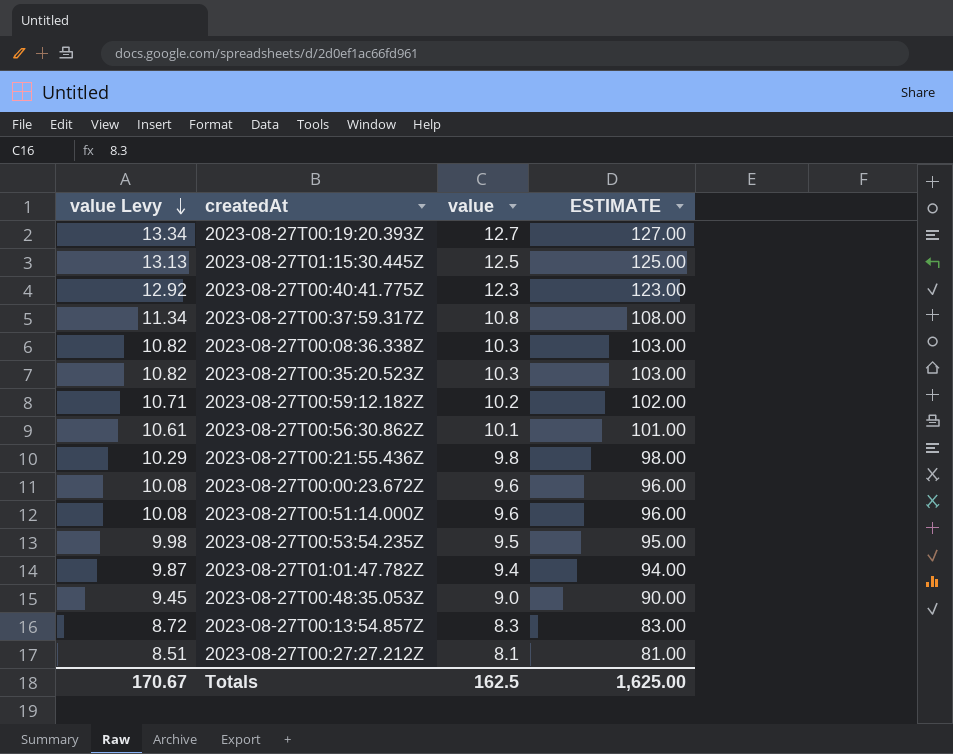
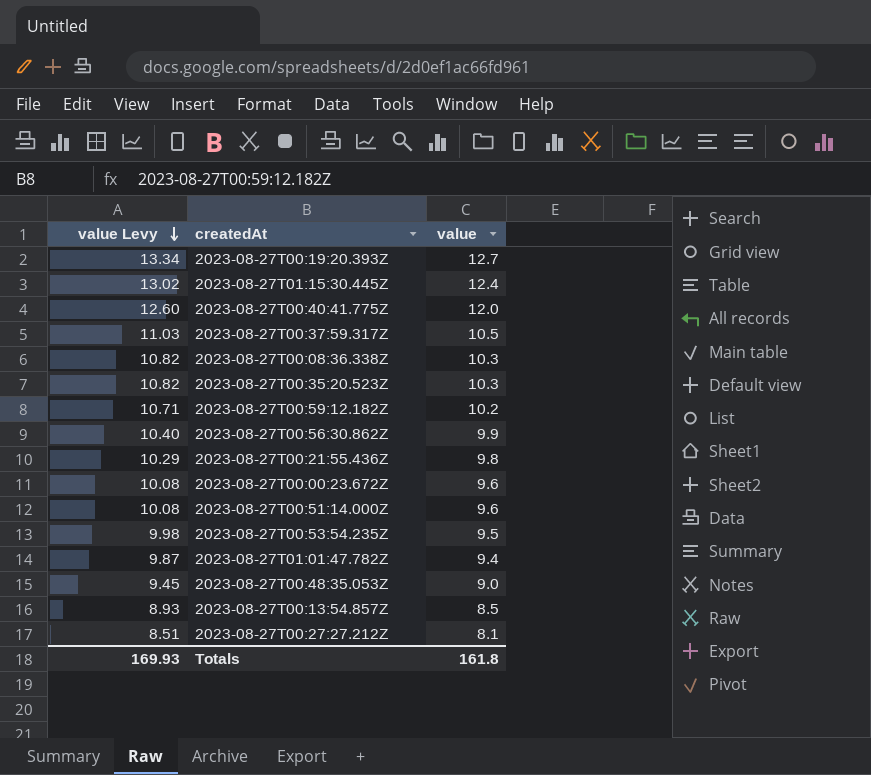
column ESTIMATE | formula: [value] * 10 -> none
2023-08-27T01:15:30.445Z | value Levy: 13.13 -> 13.02
2023-08-27T01:15:30.445Z | value: 12.5 -> 12.4
2023-08-27T00:40:41.775Z | value Levy: 12.92 -> 12.60
2023-08-27T00:40:41.775Z | value: 12.3 -> 12.0
2023-08-27T00:37:59.317Z | value Levy: 11.34 -> 11.03
2023-08-27T00:37:59.317Z | value: 10.8 -> 10.5
2023-08-27T00:56:30.862Z | value Levy: 10.61 -> 10.40
2023-08-27T00:56:30.862Z | value: 10.1 -> 9.9
2023-08-27T00:13:54.857Z | value Levy: 8.72 -> 8.93
2023-08-27T00:13:54.857Z | value: 8.3 -> 8.5
Totals | value Levy: 170.67 -> 169.93
Totals | value: 162.5 -> 161.8

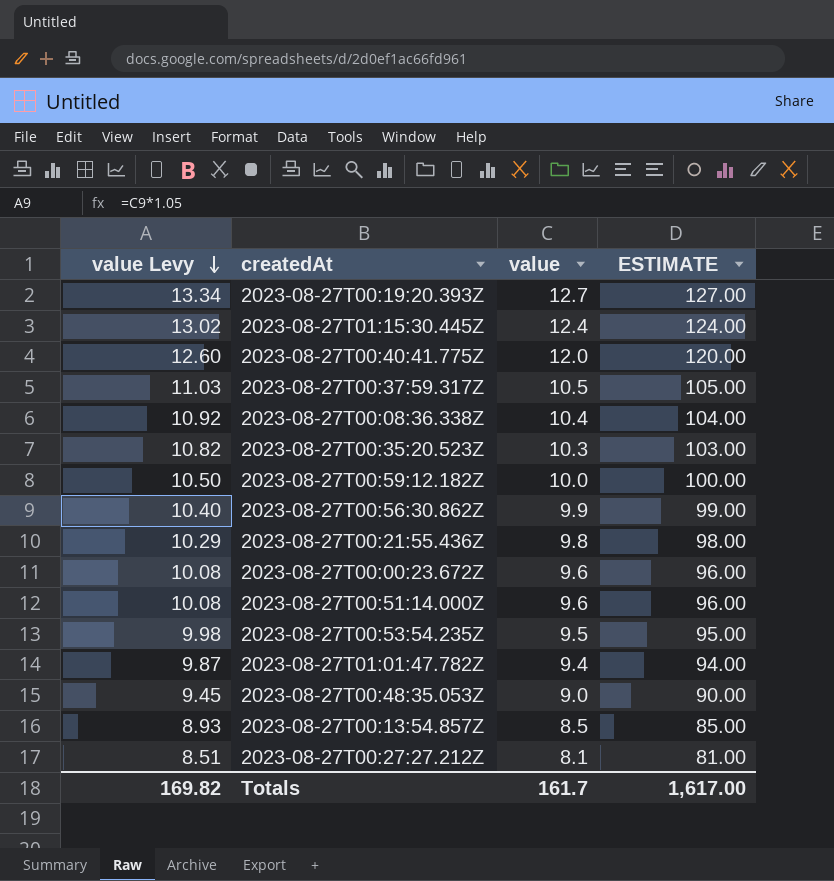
column ESTIMATE | formula: none -> [value] * 10
2023-08-27T00:08:36.338Z | value Levy: 10.82 -> 10.92
2023-08-27T00:08:36.338Z | value: 10.3 -> 10.4
2023-08-27T00:59:12.182Z | value Levy: 10.71 -> 10.50
2023-08-27T00:59:12.182Z | value: 10.2 -> 10.0
Totals | value Levy: 169.93 -> 169.82
Totals | value: 161.8 -> 161.7

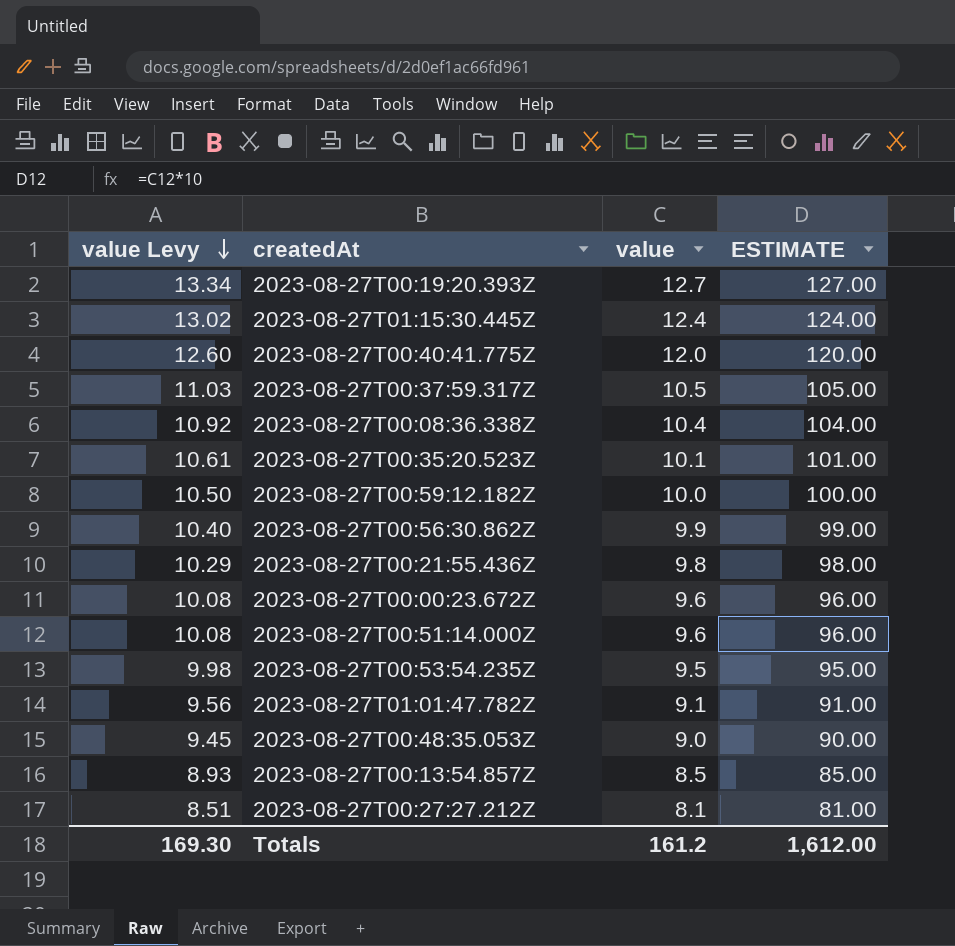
2023-08-27T00:35:20.523Z | value Levy: 10.82 -> 10.61
2023-08-27T00:35:20.523Z | value: 10.3 -> 10.1
2023-08-27T00:35:20.523Z | ESTIMATE: 103.00 -> 101.00
2023-08-27T01:01:47.782Z | value Levy: 9.87 -> 9.56
2023-08-27T01:01:47.782Z | value: 9.4 -> 9.1
2023-08-27T01:01:47.782Z | ESTIMATE: 94.00 -> 91.00
Totals | value Levy: 169.82 -> 169.30
Totals | value: 161.7 -> 161.2
Totals | ESTIMATE: 1,617.00 -> 1,612.00

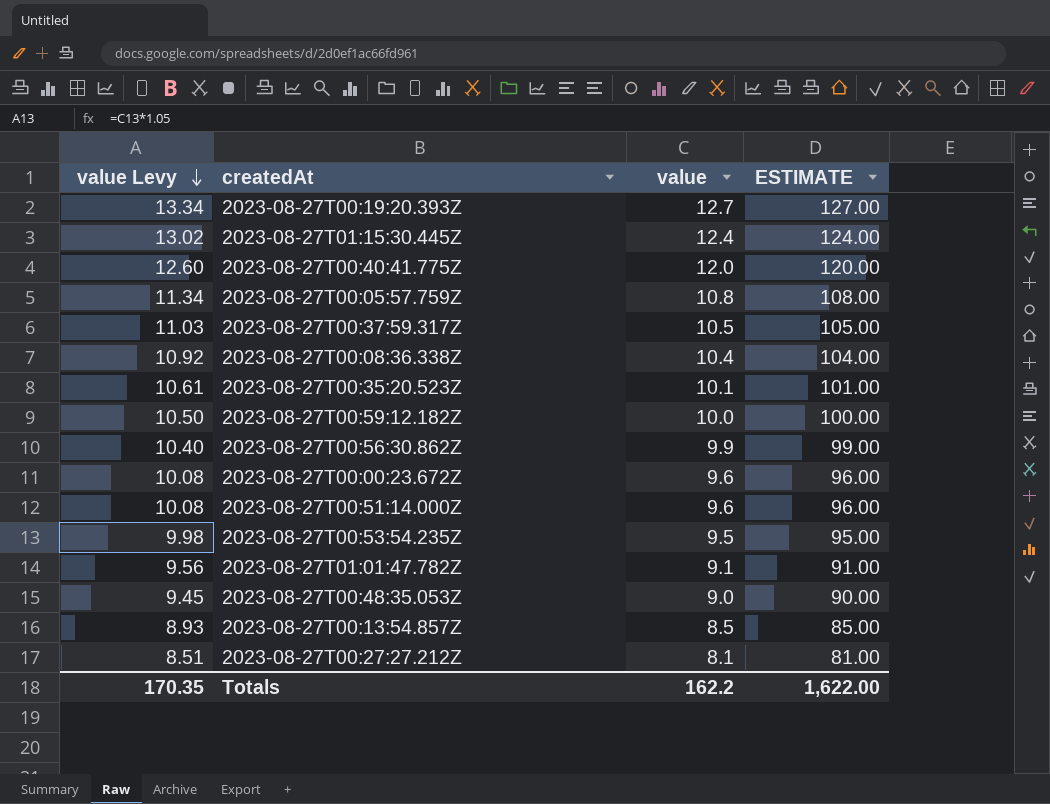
row 2023-08-27T00:21:55.436Z: 10.29 | 9.8 | 98.00 -> none
row 2023-08-27T00:05:57.759Z: none -> 11.34 | 10.8 | 108.00
Totals | value Levy: 169.30 -> 170.35
Totals | value: 161.2 -> 162.2
Totals | ESTIMATE: 1,612.00 -> 1,622.00

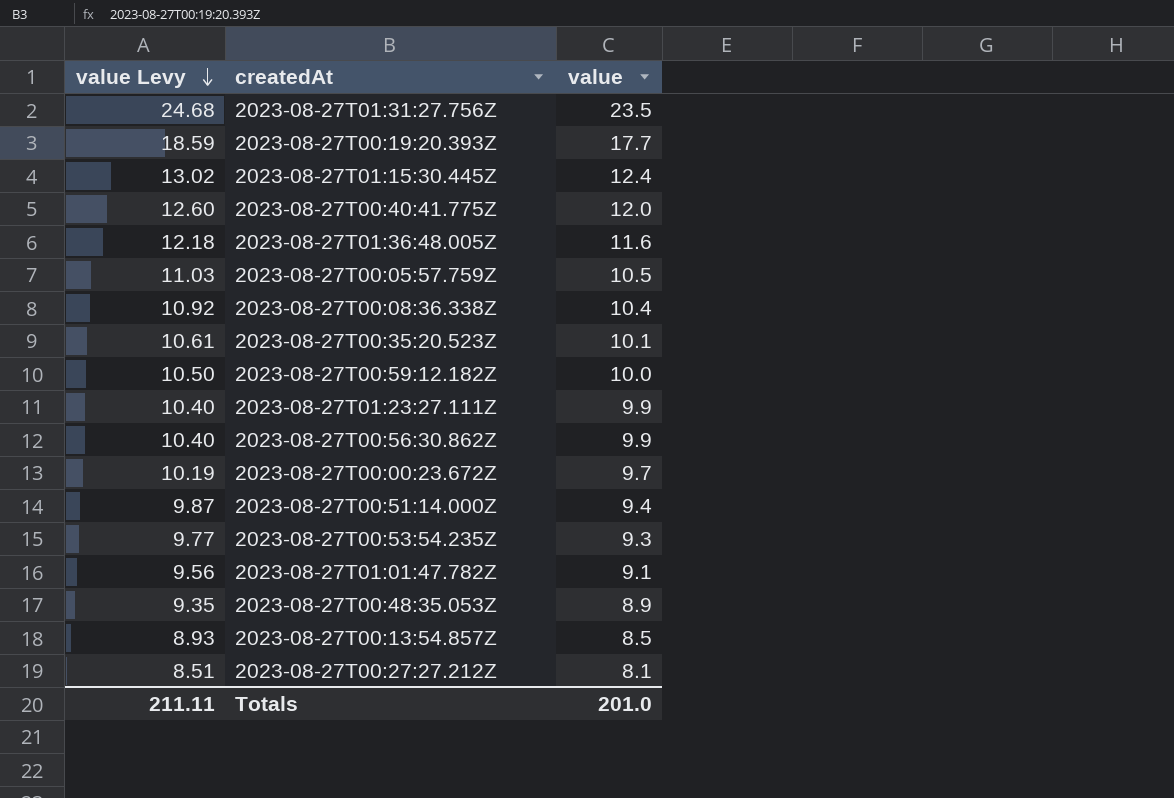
column ESTIMATE | formula: [value] * 10 -> none
row 2023-08-27T00:37:59.317Z: 11.03 | 10.5 | 105.00 -> none
row 2023-08-27T01:31:27.756Z: none -> 24.68 | 23.5
2023-08-27T00:19:20.393Z | value Levy: 13.34 -> 18.59
2023-08-27T00:19:20.393Z | value: 12.7 -> 17.7
row 2023-08-27T01:36:48.005Z: none -> 12.18 | 11.6
2023-08-27T00:05:57.759Z | value Levy: 11.34 -> 11.03
2023-08-27T00:05:57.759Z | value: 10.8 -> 10.5
row 2023-08-27T01:23:27.111Z: none -> 10.40 | 9.9
2023-08-27T00:00:23.672Z | value Levy: 10.08 -> 10.19
2023-08-27T00:00:23.672Z | value: 9.6 -> 9.7
2023-08-27T00:51:14.000Z | value Levy: 10.08 -> 9.87
2023-08-27T00:51:14.000Z | value: 9.6 -> 9.4
2023-08-27T00:53:54.235Z | value Levy: 9.98 -> 9.77
2023-08-27T00:53:54.235Z | value: 9.5 -> 9.3
2023-08-27T00:48:35.053Z | value Levy: 9.45 -> 9.35
2023-08-27T00:48:35.053Z | value: 9.0 -> 8.9
Totals | value Levy: 170.35 -> 211.11
Totals | value: 162.2 -> 201.0

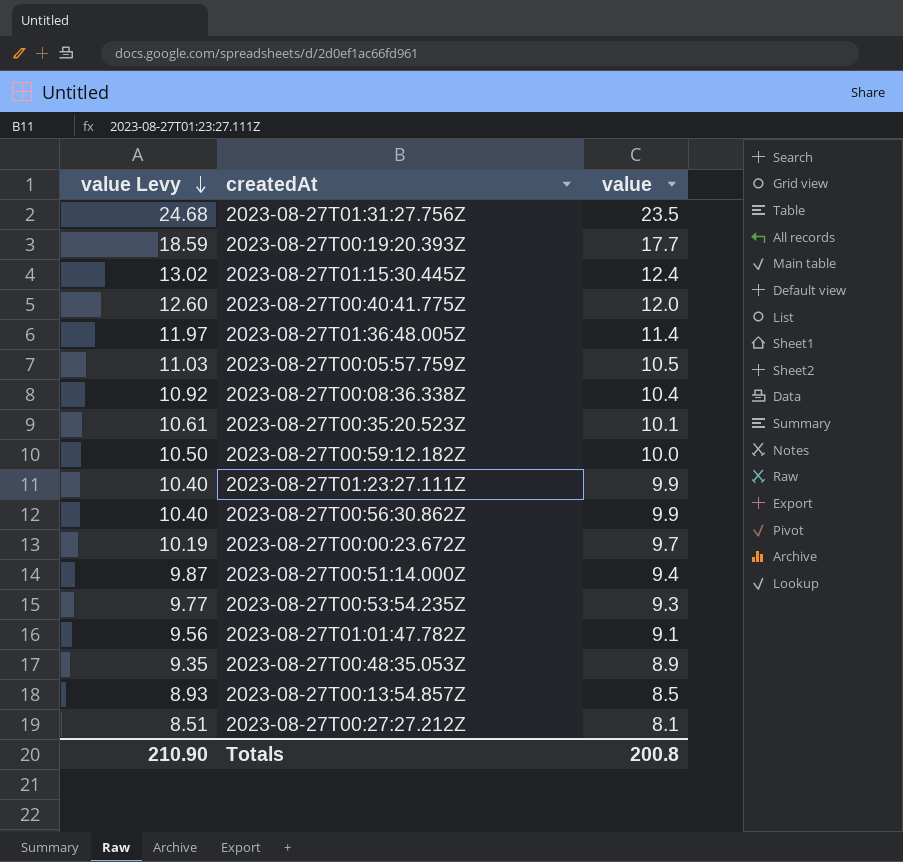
2023-08-27T01:36:48.005Z | value Levy: 12.18 -> 11.97
2023-08-27T01:36:48.005Z | value: 11.6 -> 11.4
Totals | value Levy: 211.11 -> 210.90
Totals | value: 201.0 -> 200.8

